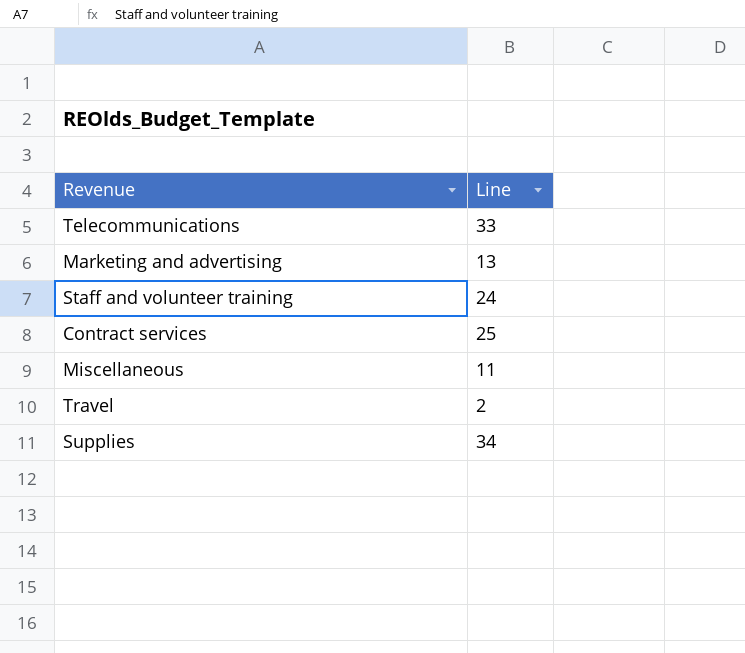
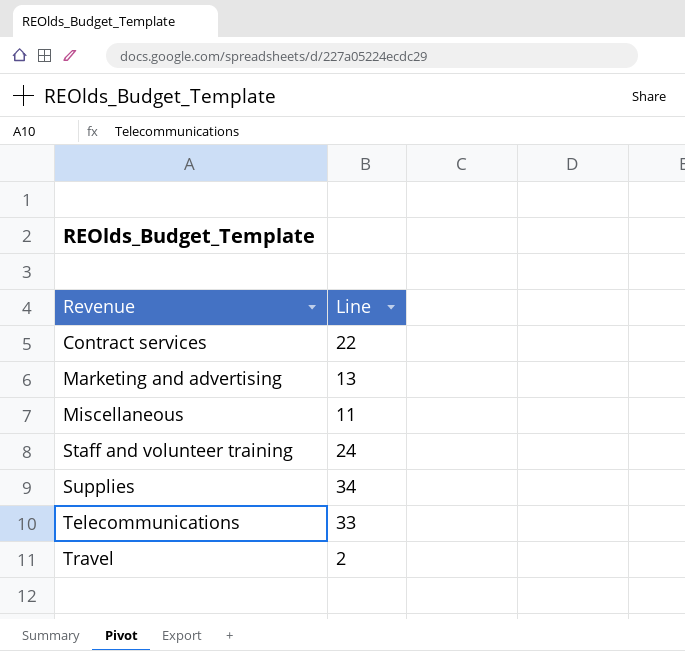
row order: none -> Revenue ascending
Contract services | Line: 25 -> 22

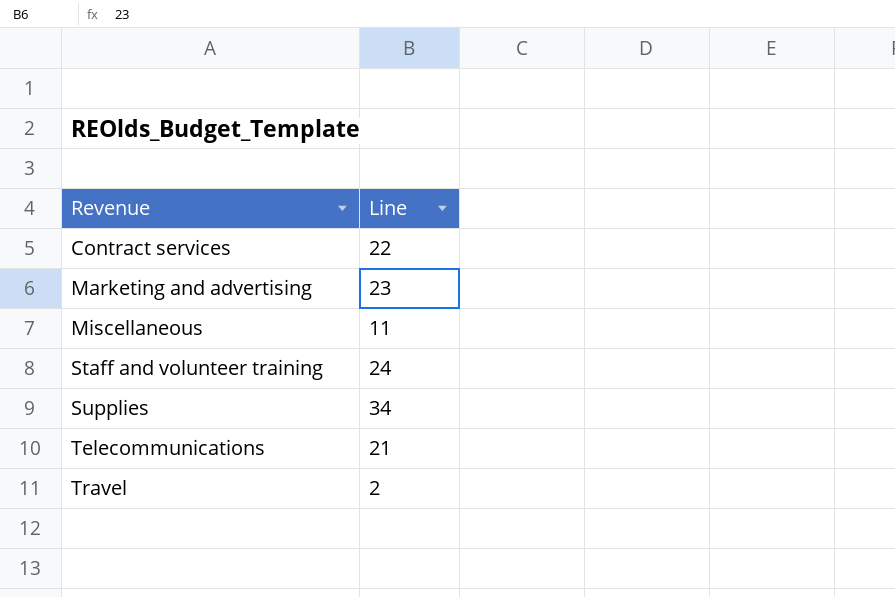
Marketing and advertising | Line: 13 -> 23
Telecommunications | Line: 33 -> 21

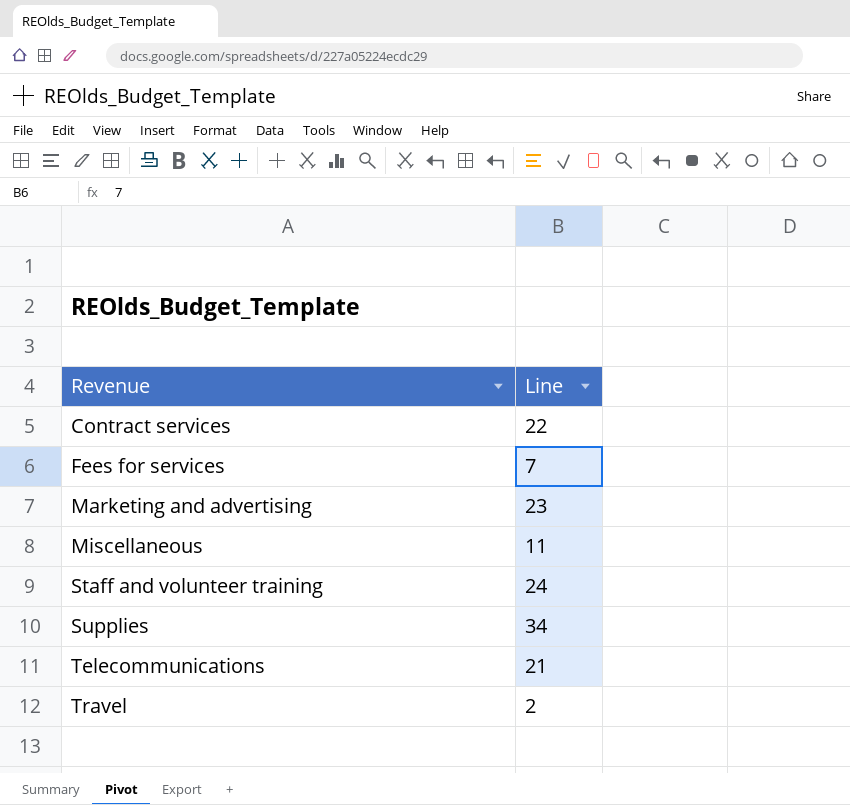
row Fees for services: none -> 7

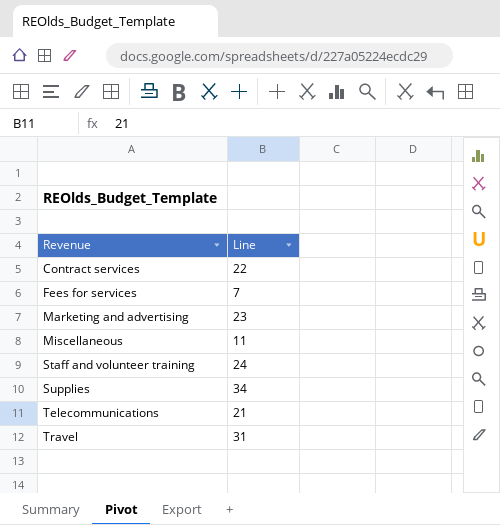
Travel | Line: 2 -> 31

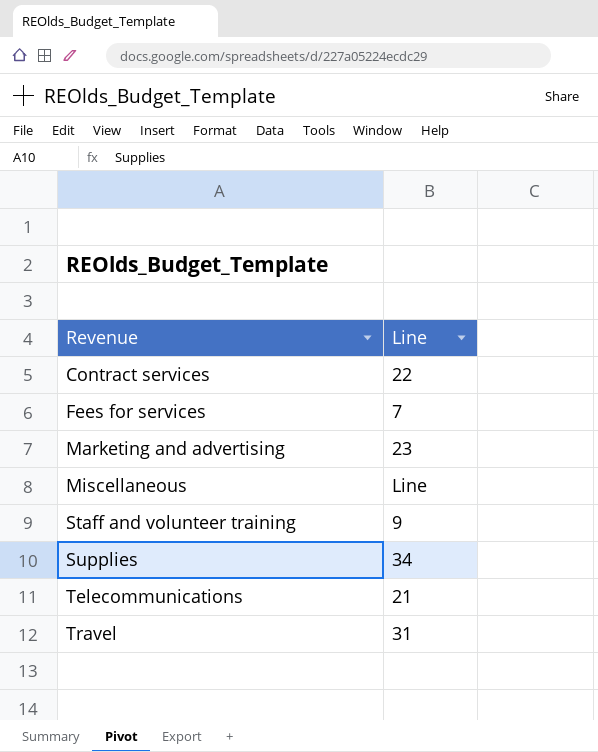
Miscellaneous | Line: 11 -> Line
Staff and volunteer training | Line: 24 -> 9

